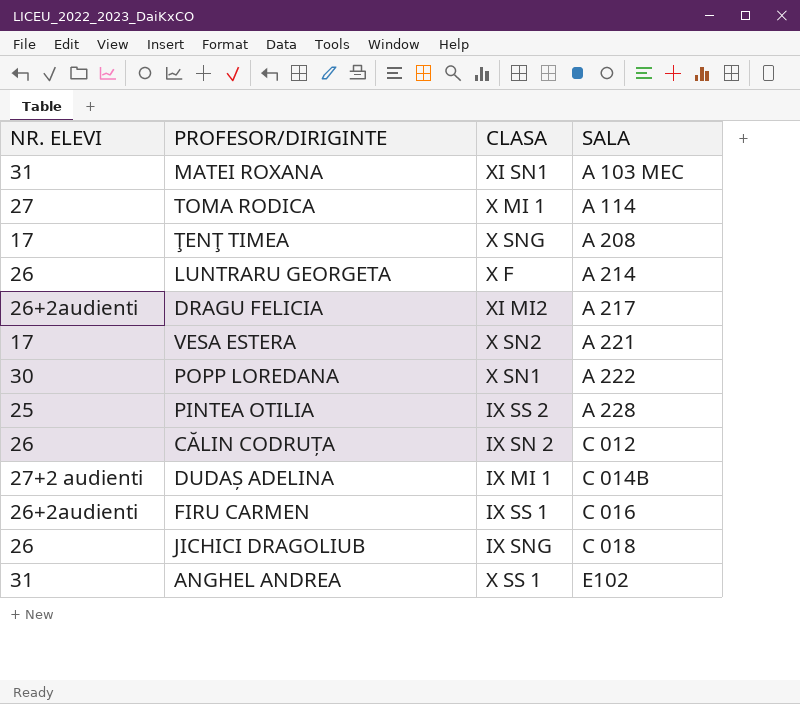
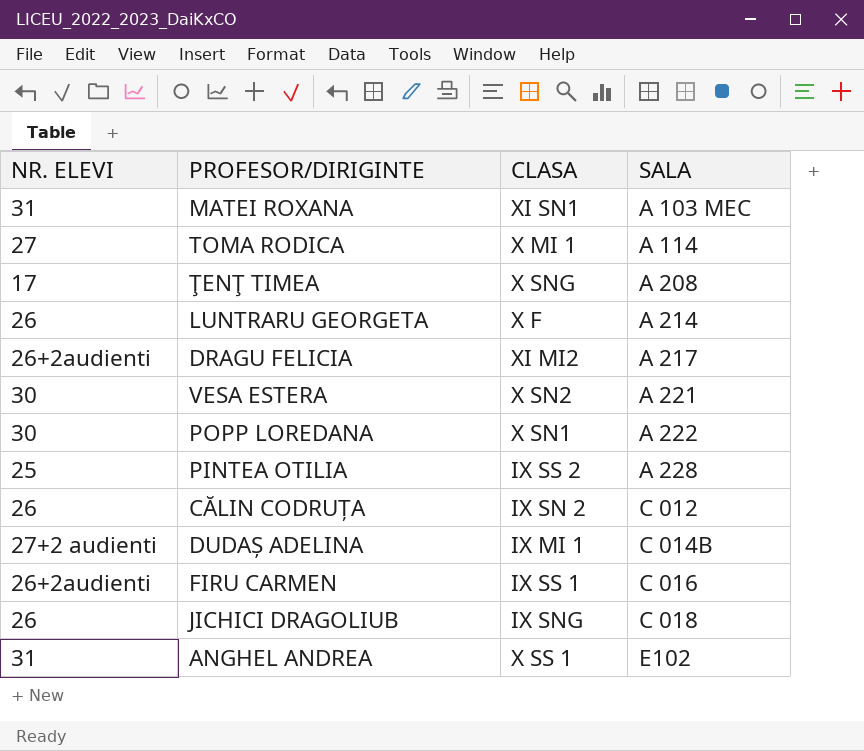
VESA ESTERA | NR. ELEVI: 17 -> 30

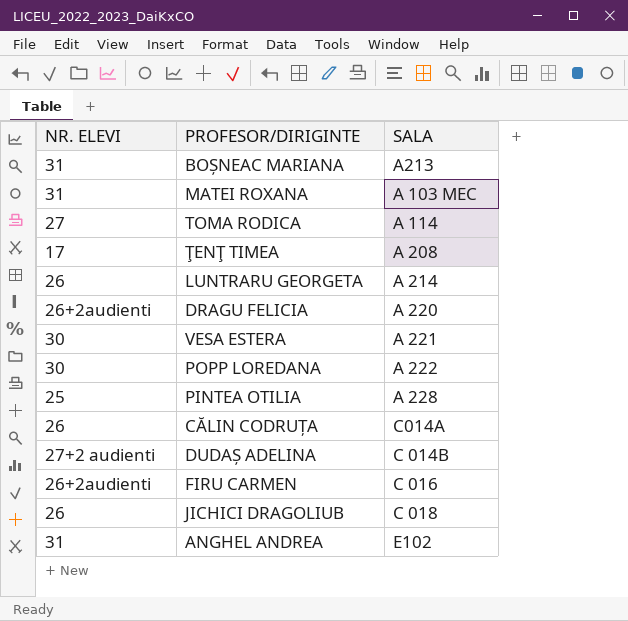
column CLASA | position: 3 -> none
row BOȘNEAC MARIANA: none -> 31 | A213
DRAGU FELICIA | SALA: A 217 -> A 220
CĂLIN CODRUȚA | SALA: C 012 -> C014A

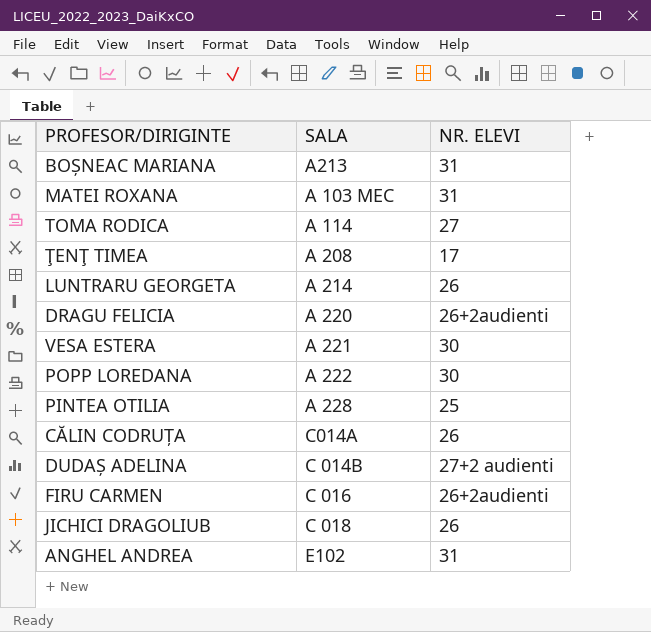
column NR. ELEVI | position: 1 -> 3

